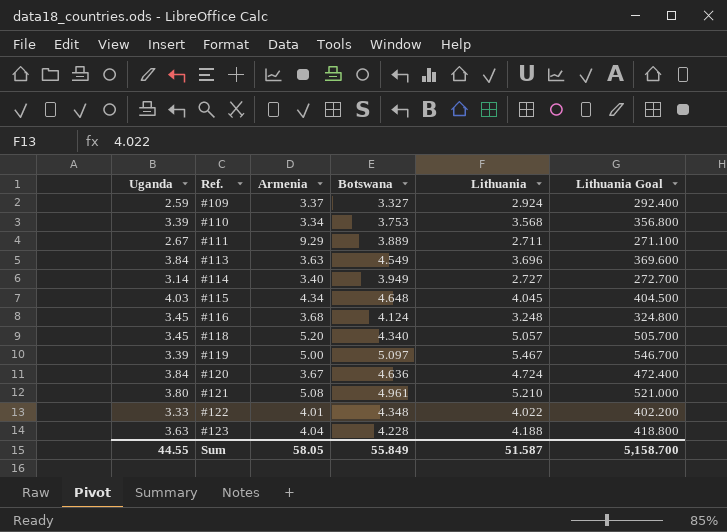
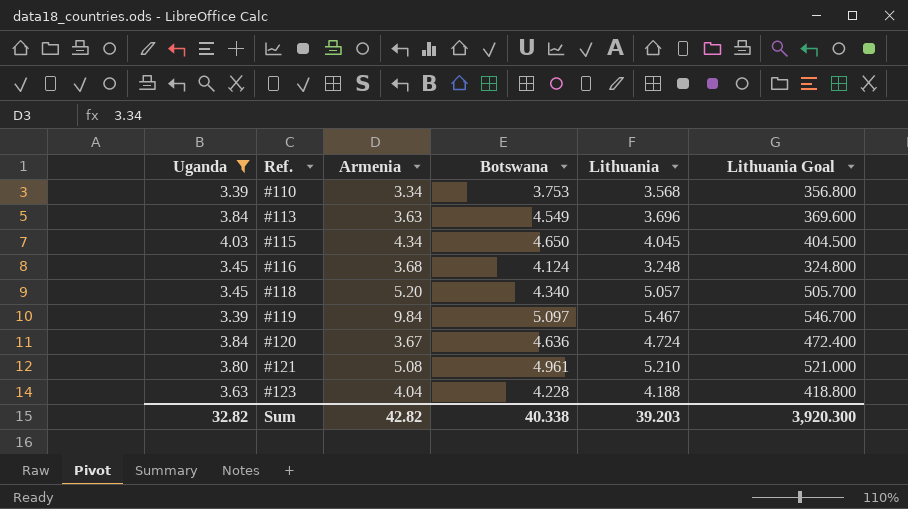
filter: none -> Uganda >= 3.39
#115 | Botswana: 4.648 -> 4.650
#119 | Armenia: 5.00 -> 9.84
Sum | Uganda: 44.55 -> 32.82
Sum | Armenia: 58.05 -> 42.82
Sum | Botswana: 55.849 -> 40.338
Sum | Lithuania: 51.587 -> 39.203
Sum | Lithuania Goal: 5,158.700 -> 3,920.300

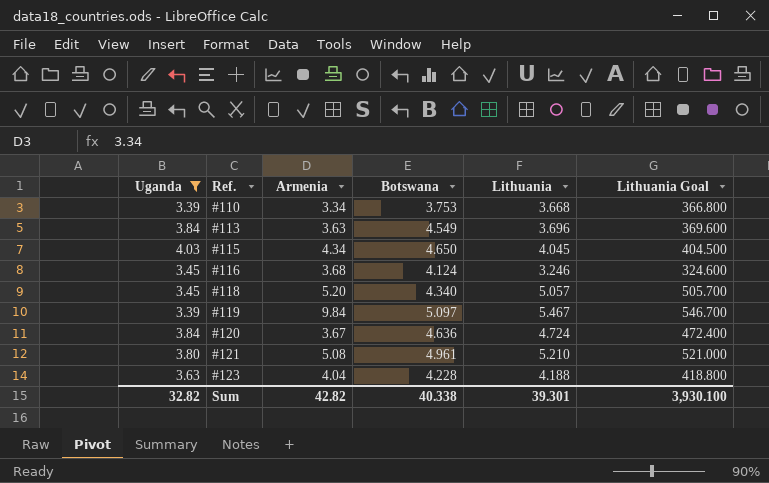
#110 | Lithuania: 3.568 -> 3.668
#110 | Lithuania Goal: 356.800 -> 366.800
#116 | Lithuania: 3.248 -> 3.246
#116 | Lithuania Goal: 324.800 -> 324.600
Sum | Lithuania: 39.203 -> 39.301
Sum | Lithuania Goal: 3,920.300 -> 3,930.100

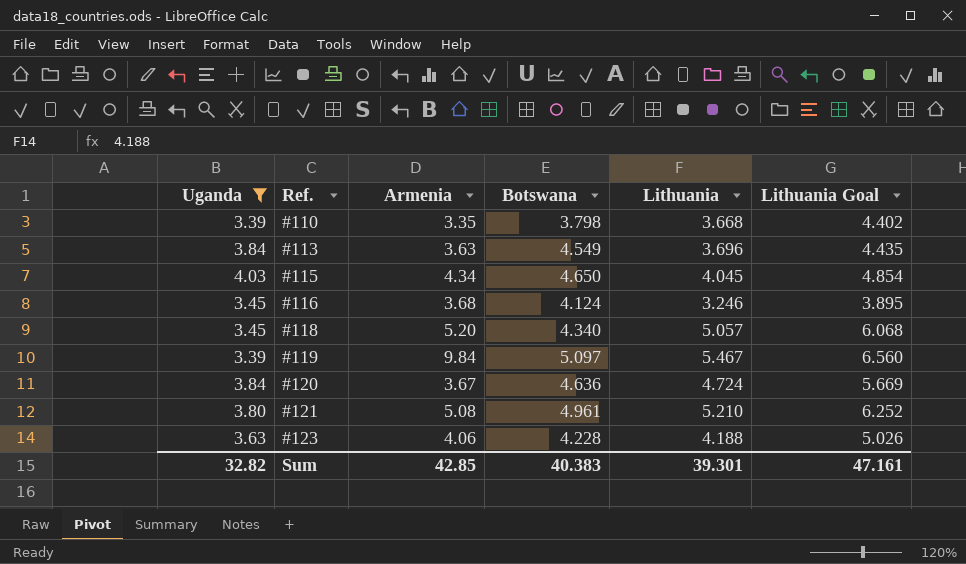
column Lithuania Goal | formula: [Lithuania] * 100 -> [Lithuania] * 1.2
#110 | Armenia: 3.34 -> 3.35
#110 | Botswana: 3.753 -> 3.798
#123 | Armenia: 4.04 -> 4.06
Sum | Armenia: 42.82 -> 42.85
Sum | Botswana: 40.338 -> 40.383
Sum | Lithuania Goal: 3,930.100 -> 47.161

